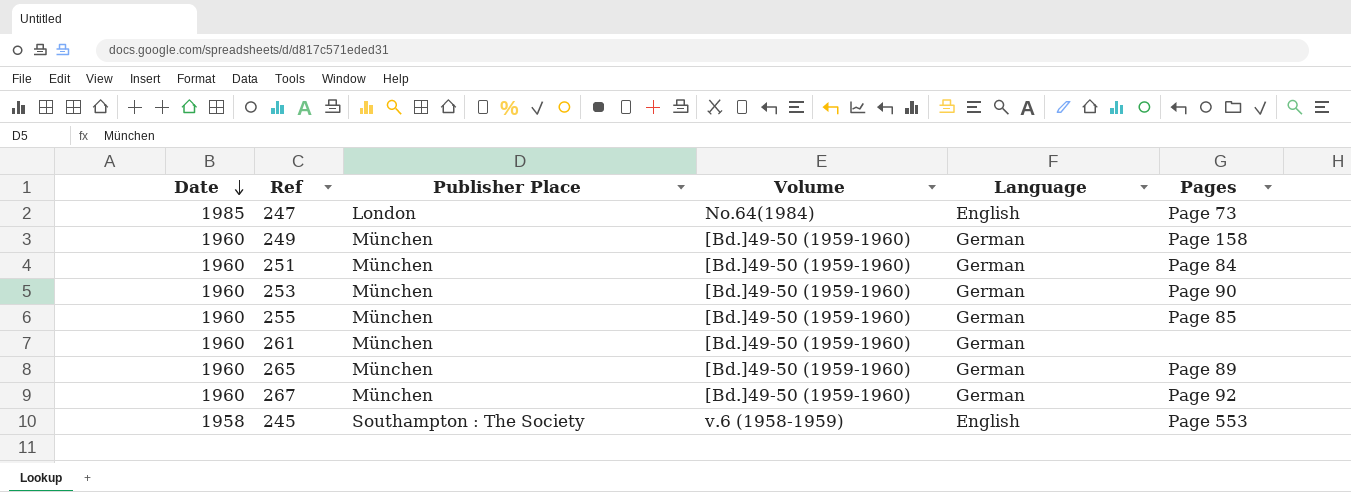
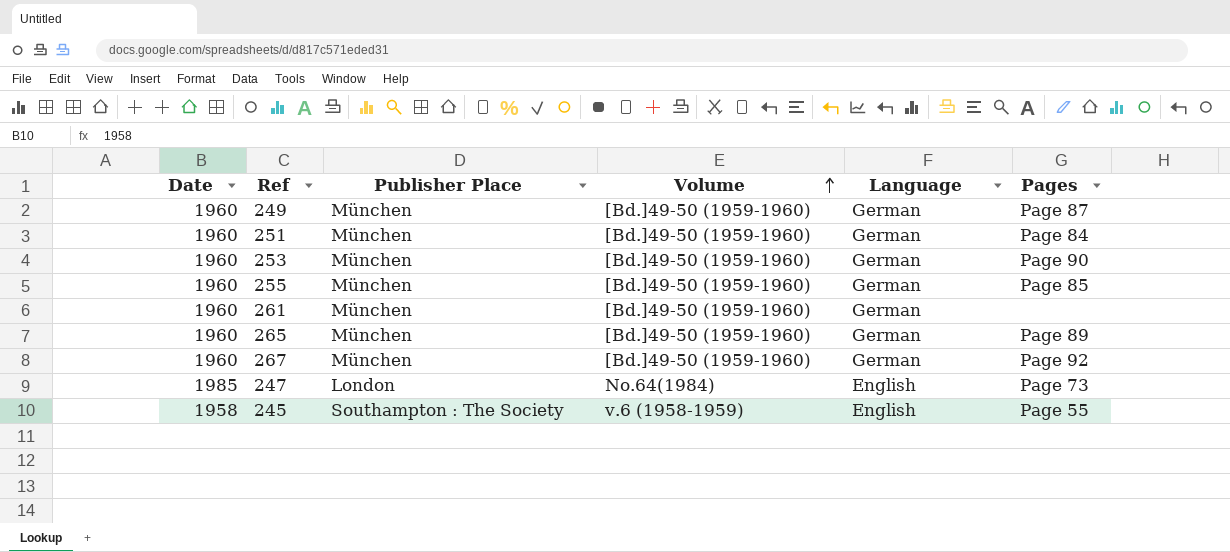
row order: Date descending -> Volume ascending
249 | Pages: Page 158 -> Page 87
245 | Pages: Page 553 -> Page 55

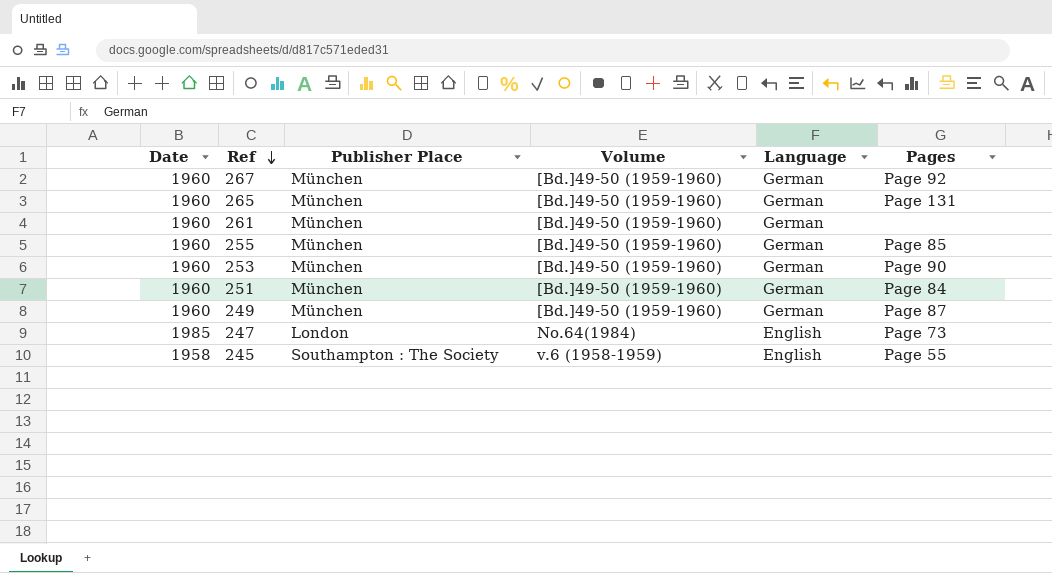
row order: Volume ascending -> Ref descending
265 | Pages: Page 89 -> Page 131

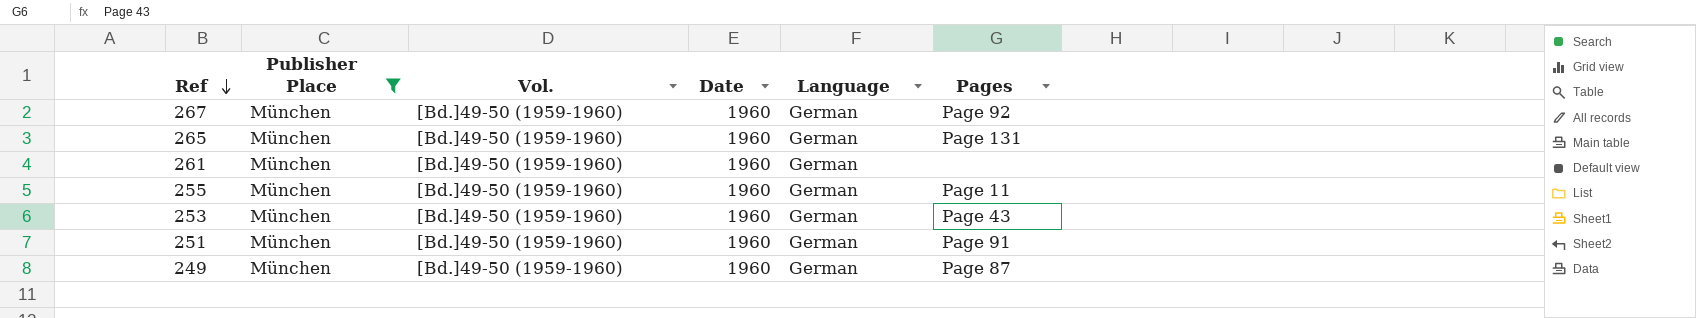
filter: none -> Publisher Place = München
column name: Volume -> Vol.
column Date | position: 1 -> 4
255 | Pages: Page 85 -> Page 11
253 | Pages: Page 90 -> Page 43
251 | Pages: Page 84 -> Page 91

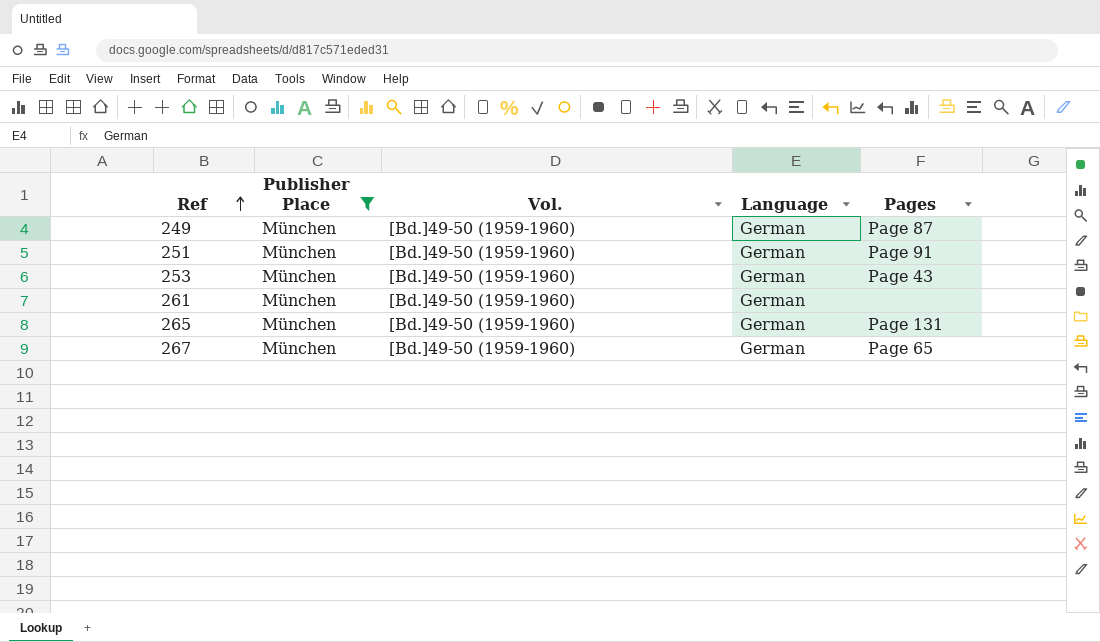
row order: Ref descending -> Ref ascending
column Date | position: 4 -> none
row 255: München | [Bd.]49-50 (1959-1960) | 1960 | German | Page 11 -> none
267 | Pages: Page 92 -> Page 65

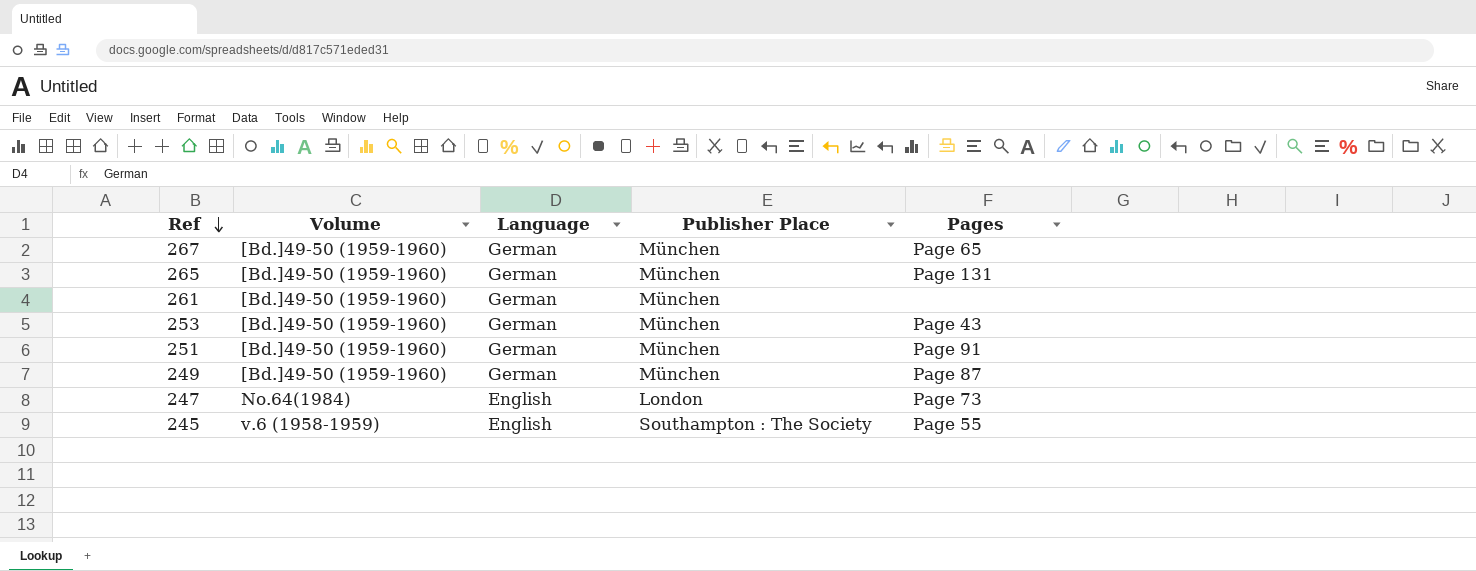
filter: Publisher Place = München -> none
row order: Ref ascending -> Ref descending
column name: Vol. -> Volume
column Publisher Place | position: 2 -> 4

